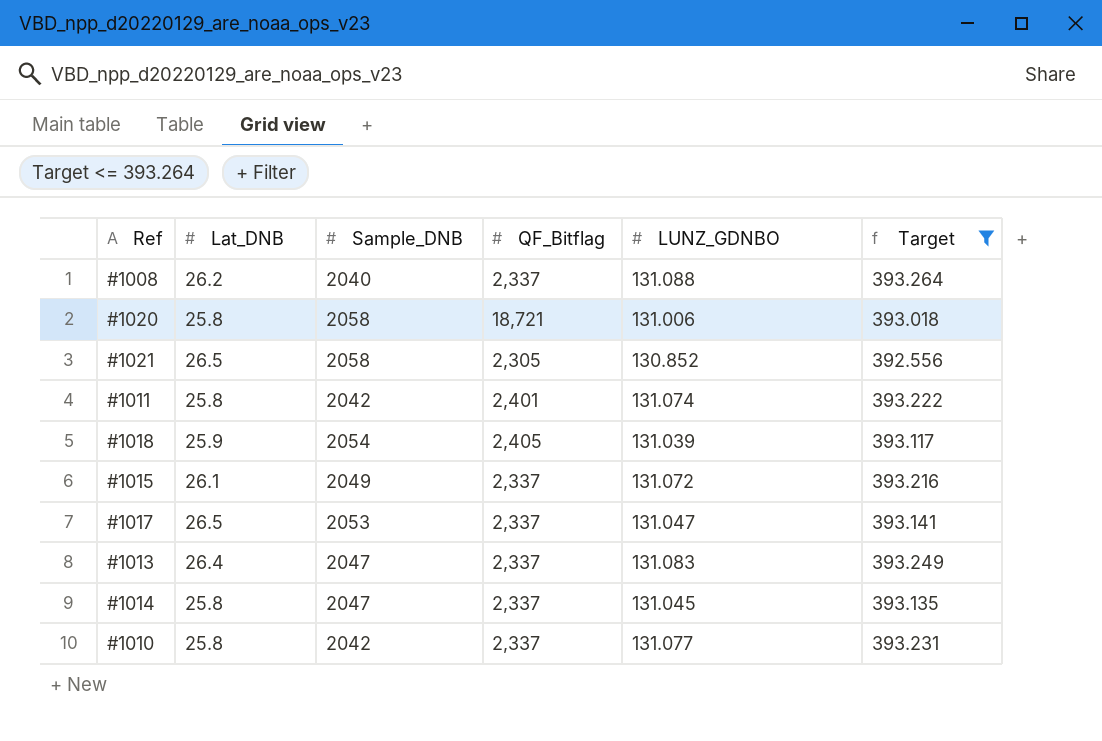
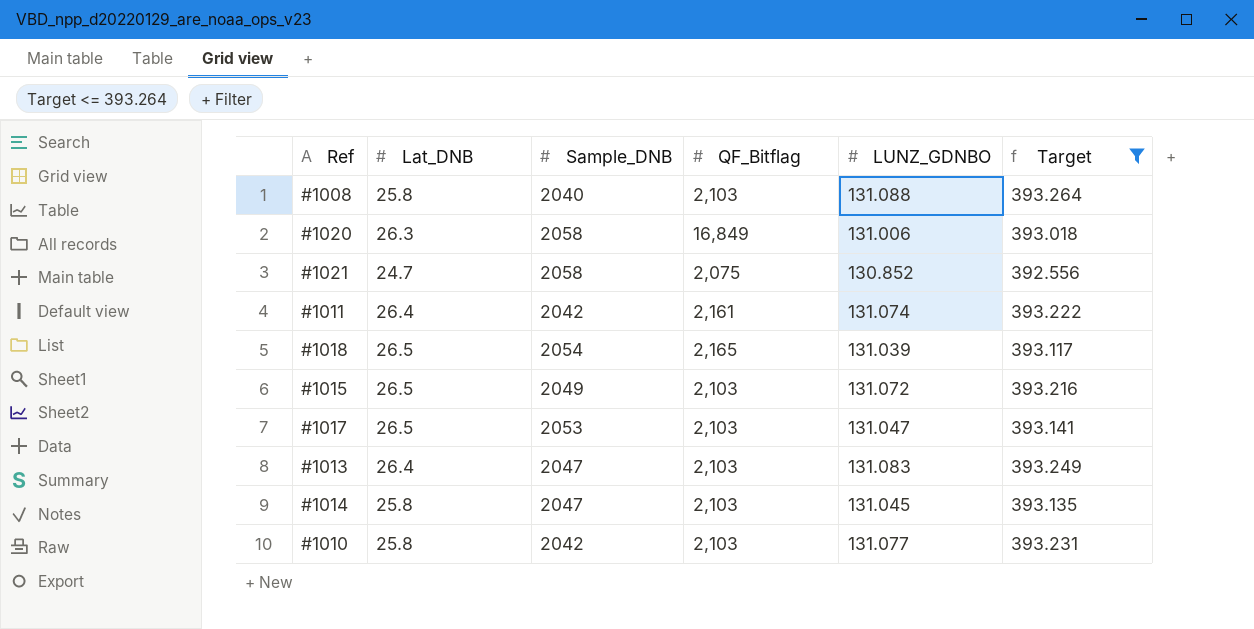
#1008 | Lat_DNB: 26.2 -> 25.8
#1008 | QF_Bitflag: 2,337 -> 2,103
#1020 | Lat_DNB: 25.8 -> 26.3
#1020 | QF_Bitflag: 18,721 -> 16,849
#1021 | Lat_DNB: 26.5 -> 24.7
#1021 | QF_Bitflag: 2,305 -> 2,075
#1011 | Lat_DNB: 25.8 -> 26.4
#1011 | QF_Bitflag: 2,401 -> 2,161
#1018 | Lat_DNB: 25.9 -> 26.5
#1018 | QF_Bitflag: 2,405 -> 2,165
#1015 | Lat_DNB: 26.1 -> 26.5
#1015 | QF_Bitflag: 2,337 -> 2,103
#1017 | QF_Bitflag: 2,337 -> 2,103
#1013 | QF_Bitflag: 2,337 -> 2,103
#1014 | QF_Bitflag: 2,337 -> 2,103
#1010 | QF_Bitflag: 2,337 -> 2,103

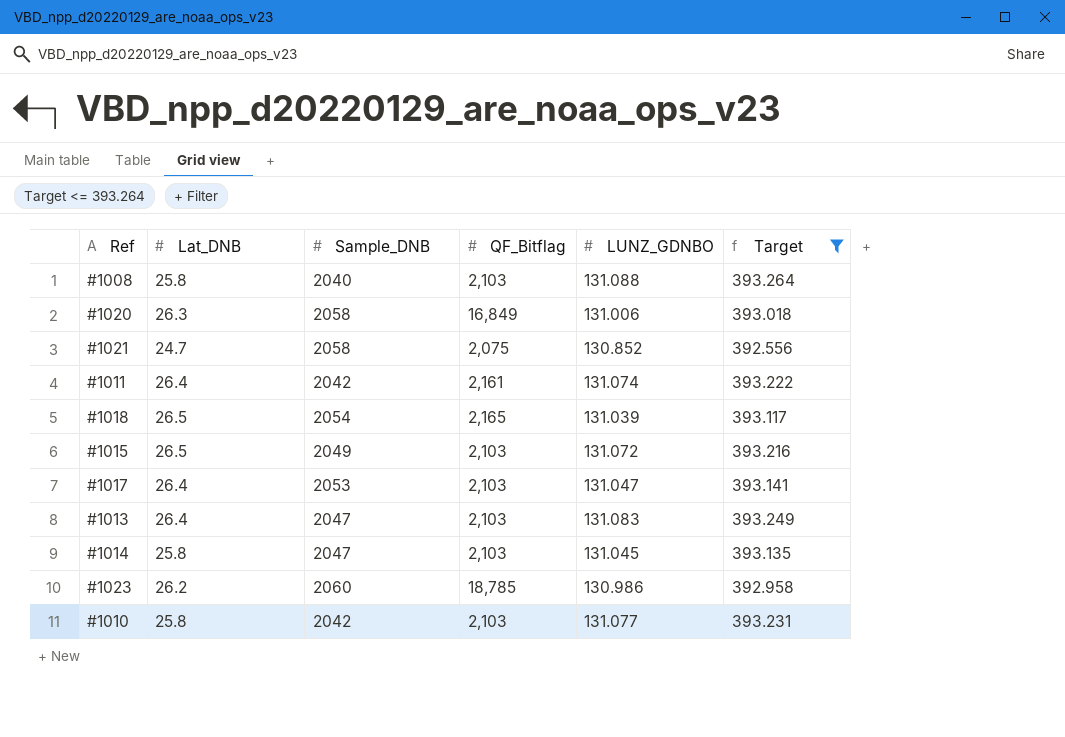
#1017 | Lat_DNB: 26.5 -> 26.4
row #1023: none -> 26.2 | 2060 | 18,785 | 130.986 | 392.958

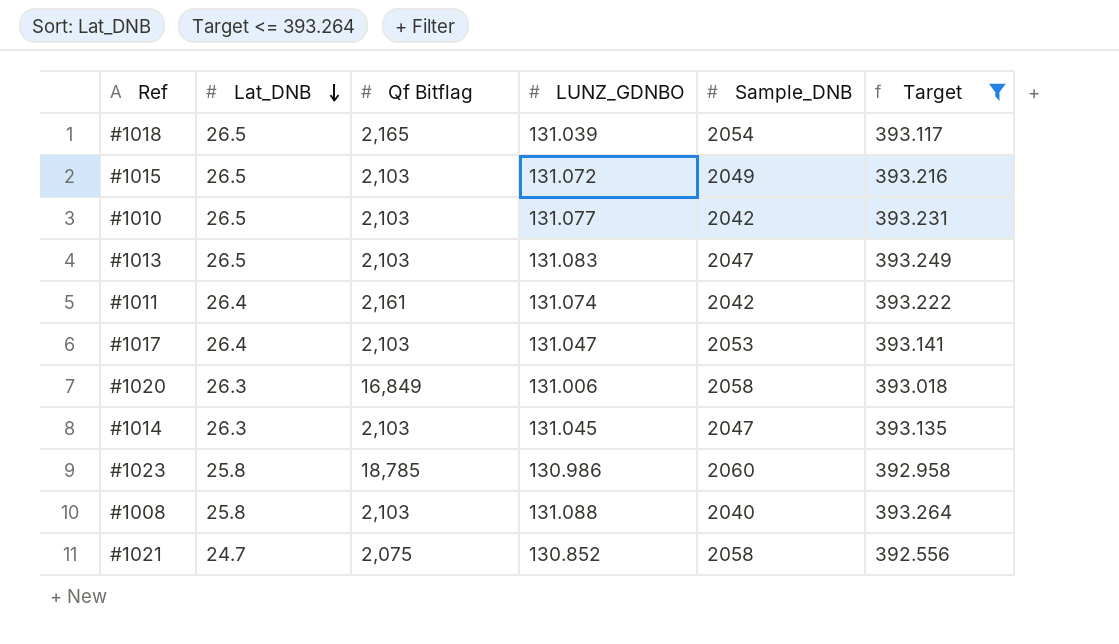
row order: none -> Lat_DNB descending
column name: QF_Bitflag -> Qf Bitflag
column Sample_DNB | position: 3 -> 5
#1010 | Lat_DNB: 25.8 -> 26.5
#1013 | Lat_DNB: 26.4 -> 26.5
#1014 | Lat_DNB: 25.8 -> 26.3
#1023 | Lat_DNB: 26.2 -> 25.8

